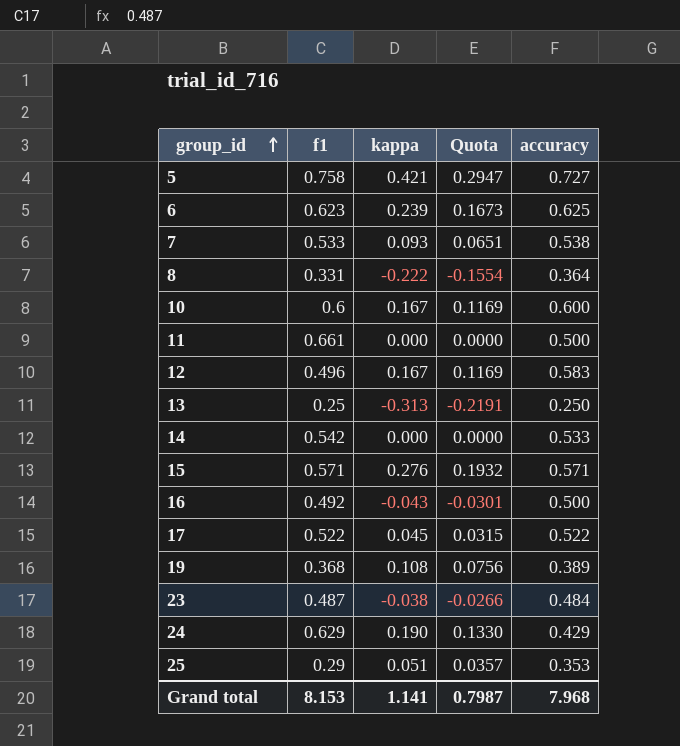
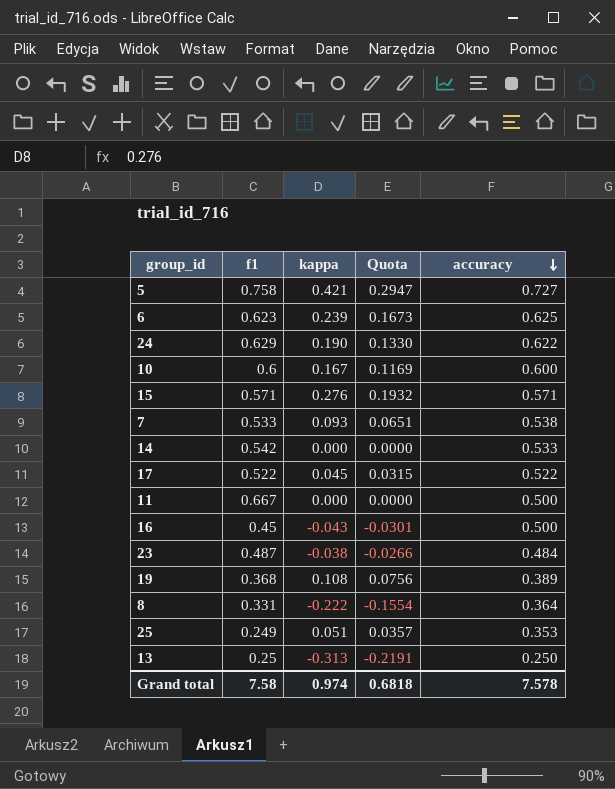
row order: group_id ascending -> accuracy descending
row 12: 0.496 | 0.167 | 0.1169 | 0.583 -> none
24 | accuracy: 0.429 -> 0.622
11 | f1: 0.661 -> 0.667
16 | f1: 0.492 -> 0.45
25 | f1: 0.29 -> 0.249
Grand total | f1: 8.153 -> 7.58
Grand total | kappa: 1.141 -> 0.974
Grand total | Quota: 0.7987 -> 0.6818
Grand total | accuracy: 7.968 -> 7.578

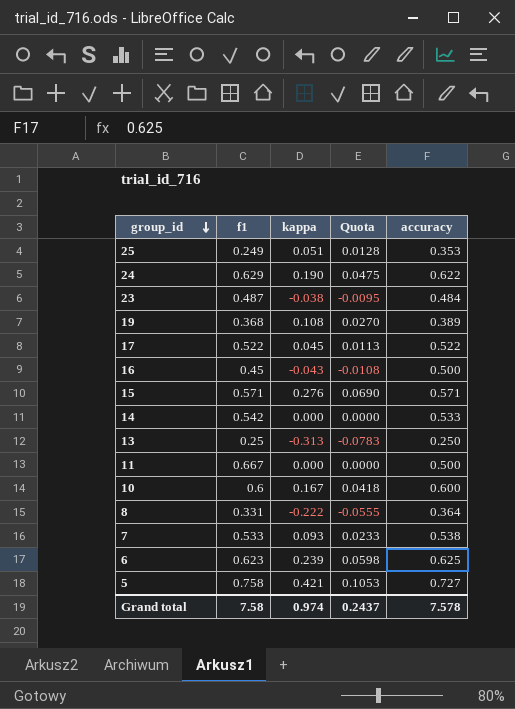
row order: accuracy descending -> group_id descending
column Quota | formula: [kappa] * 0.7 -> [kappa] * 0.25
Grand total | Quota: 0.6818 -> 0.2437

